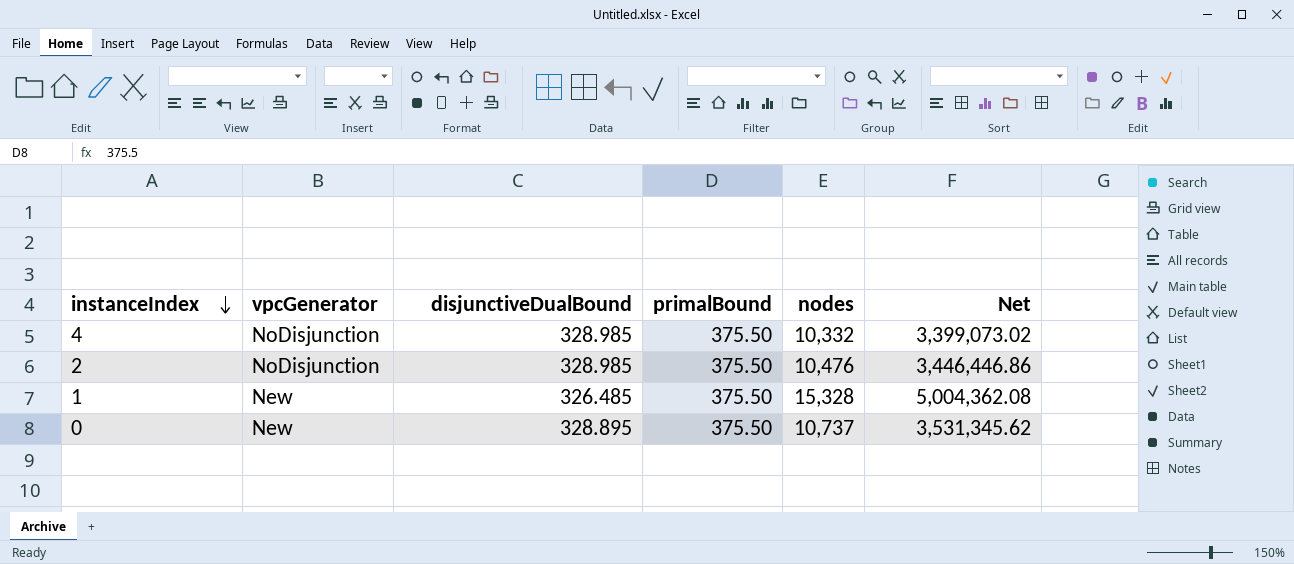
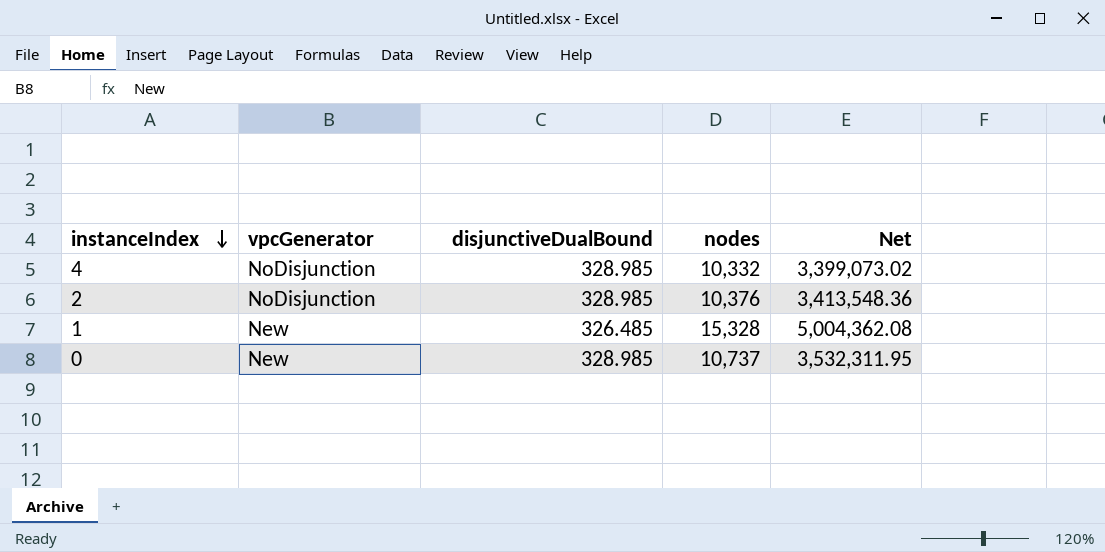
column primalBound | position: 4 -> none
2 | nodes: 10,476 -> 10,376
2 | Net: 3,446,446.86 -> 3,413,548.36
0 | disjunctiveDualBound: 328.895 -> 328.985
0 | Net: 3,531,345.62 -> 3,532,311.95

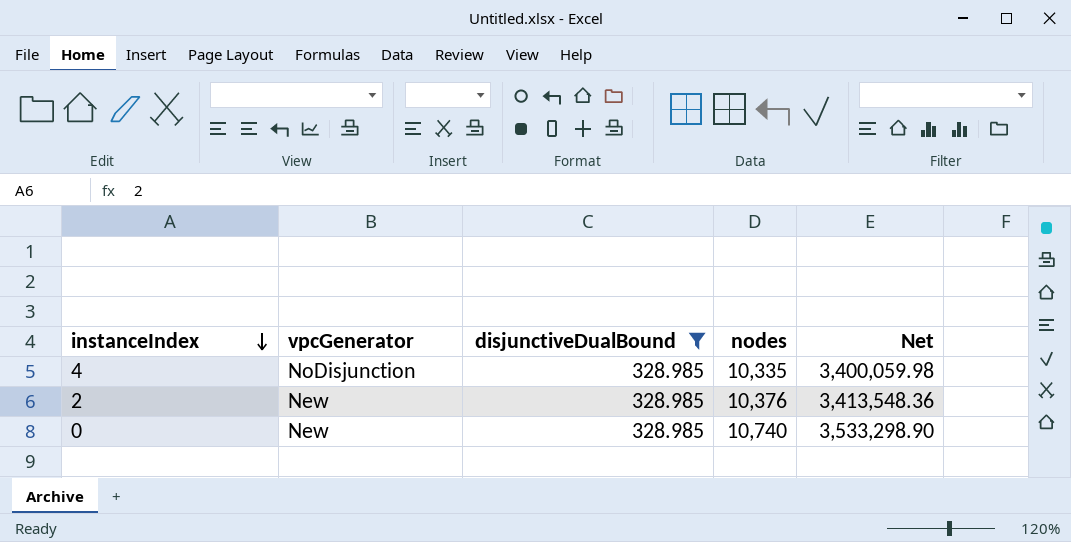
filter: none -> disjunctiveDualBound = 328.985
4 | nodes: 10,332 -> 10,335
4 | Net: 3,399,073.02 -> 3,400,059.98
2 | vpcGenerator: NoDisjunction -> New
0 | nodes: 10,737 -> 10,740
0 | Net: 3,532,311.95 -> 3,533,298.90

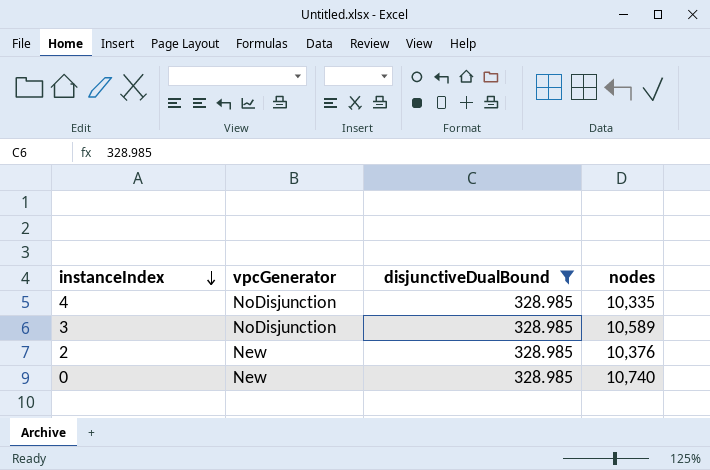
column Net | formula: [disjunctiveDualBound] * [nodes] -> none
row 3: none -> NoDisjunction | 328.985 | 10,589

